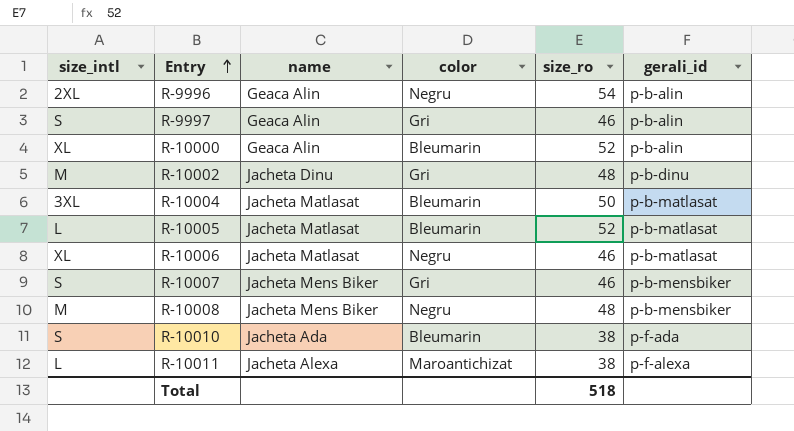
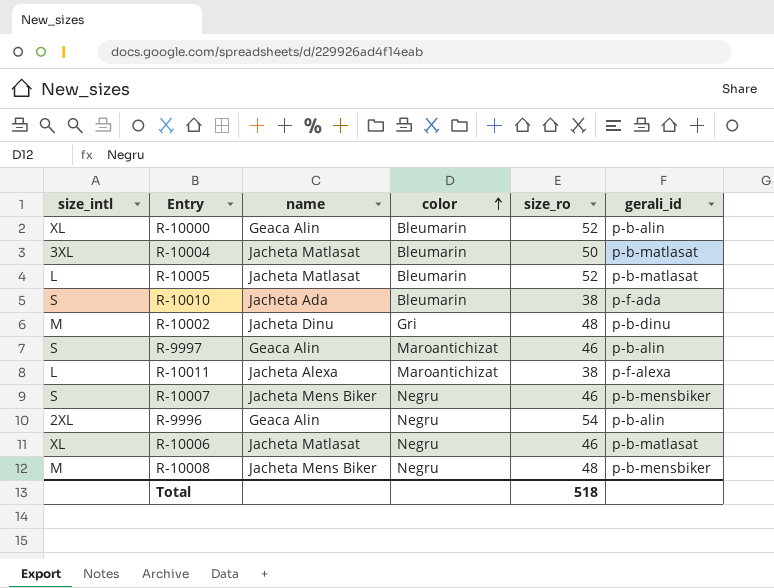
row order: Entry ascending -> color ascending
R-9997 | color: Gri -> Maroantichizat
R-10007 | color: Gri -> Negru

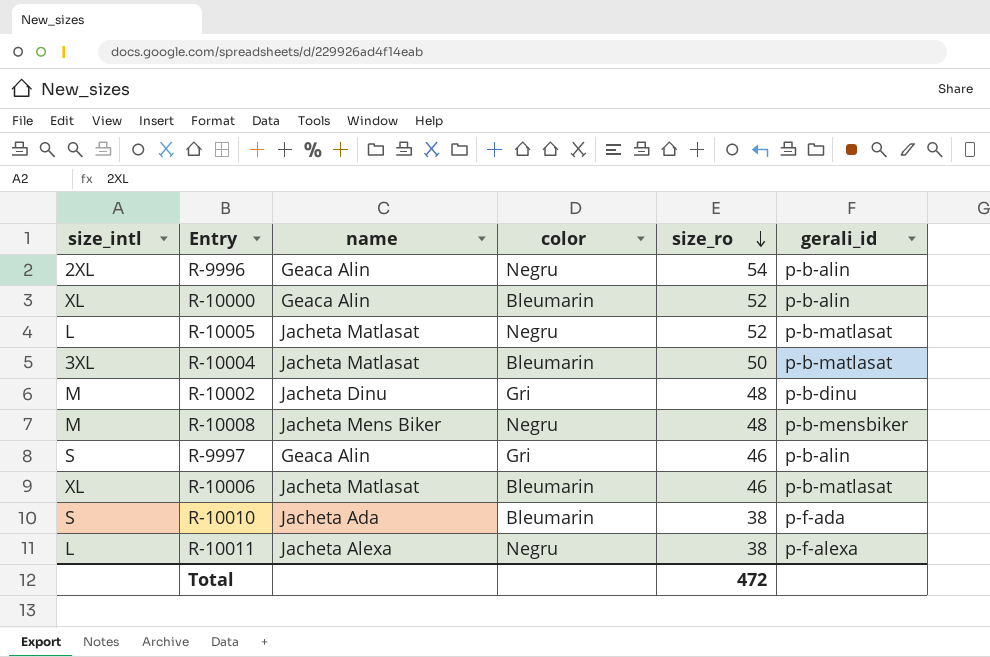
row order: color ascending -> size_ro descending
row R-10007: S | Jacheta Mens Biker | Negru | 46 | p-b-mensbiker -> none
R-10005 | color: Bleumarin -> Negru
R-9997 | color: Maroantichizat -> Gri
R-10006 | color: Negru -> Bleumarin
R-10011 | color: Maroantichizat -> Negru
Total | size_ro: 518 -> 472

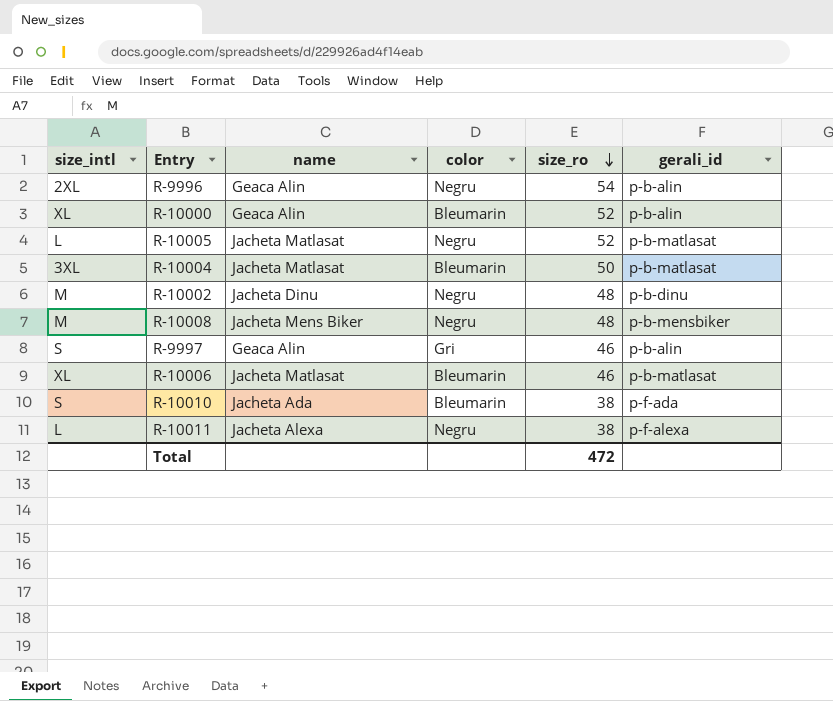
R-10002 | color: Gri -> Negru

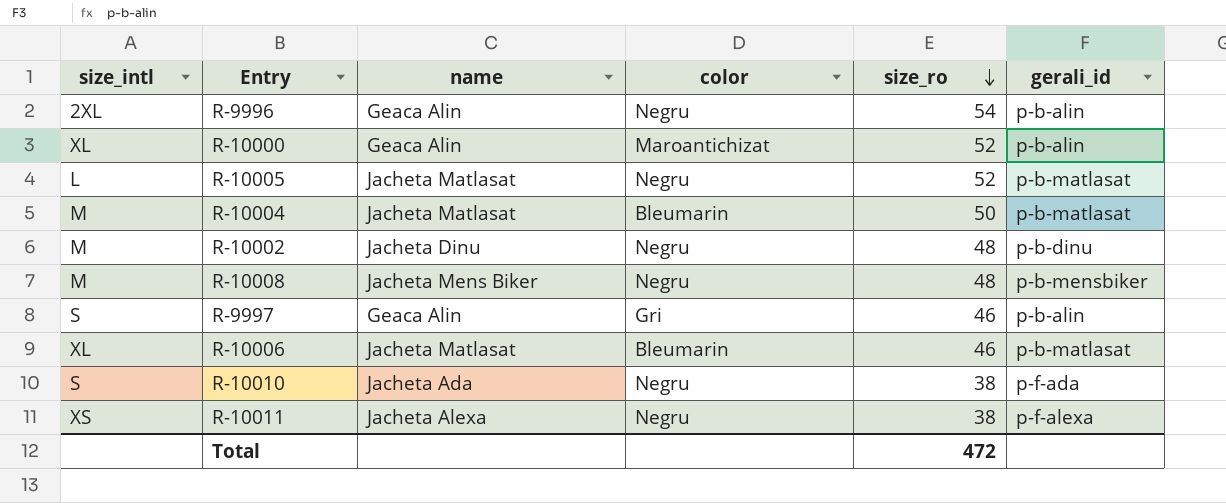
R-10000 | color: Bleumarin -> Maroantichizat
R-10004 | size_intl: 3XL -> M
R-10010 | color: Bleumarin -> Negru
R-10011 | size_intl: L -> XS

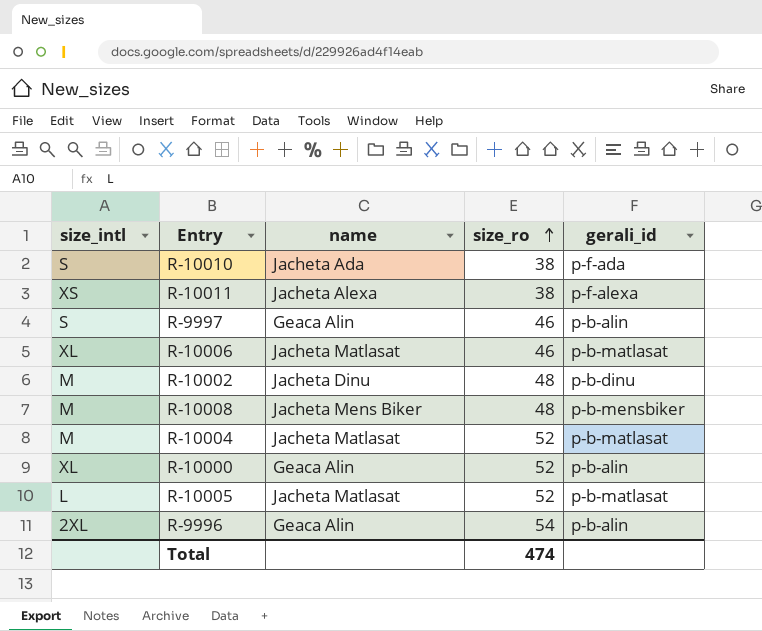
row order: size_ro descending -> size_ro ascending
column color | position: 4 -> none
R-10004 | size_ro: 50 -> 52
Total | size_ro: 472 -> 474

